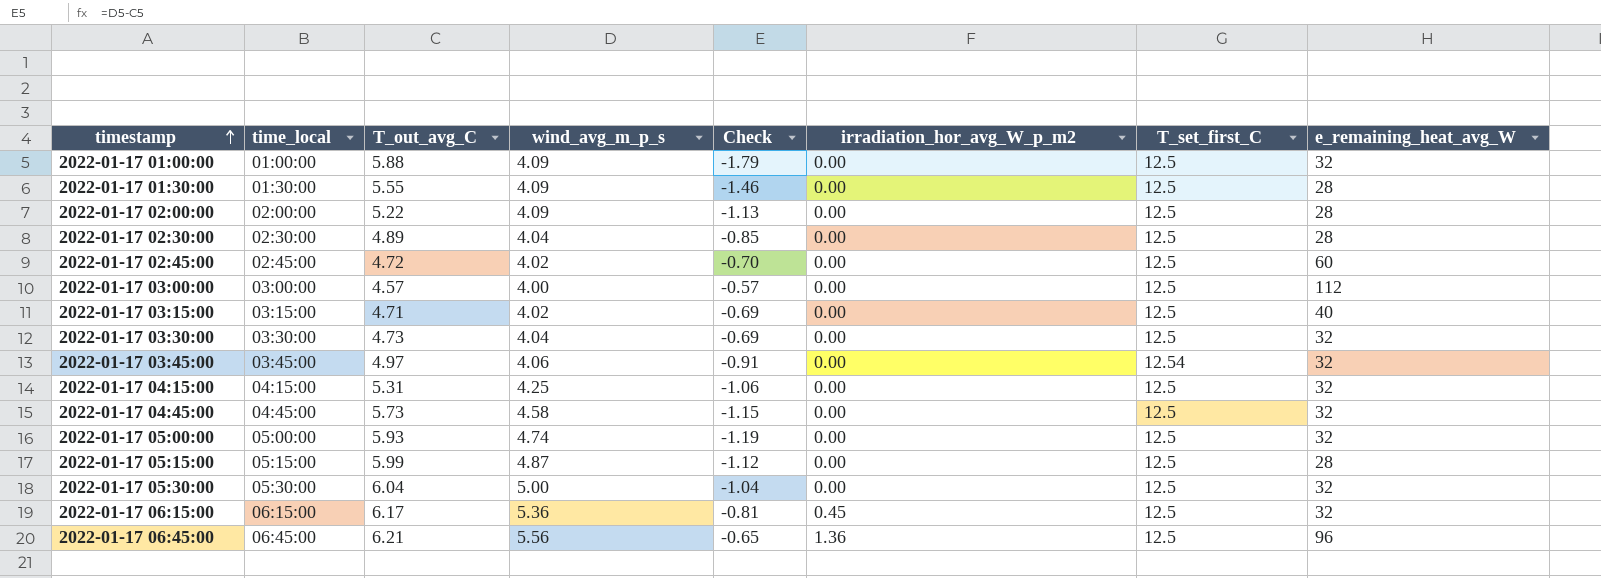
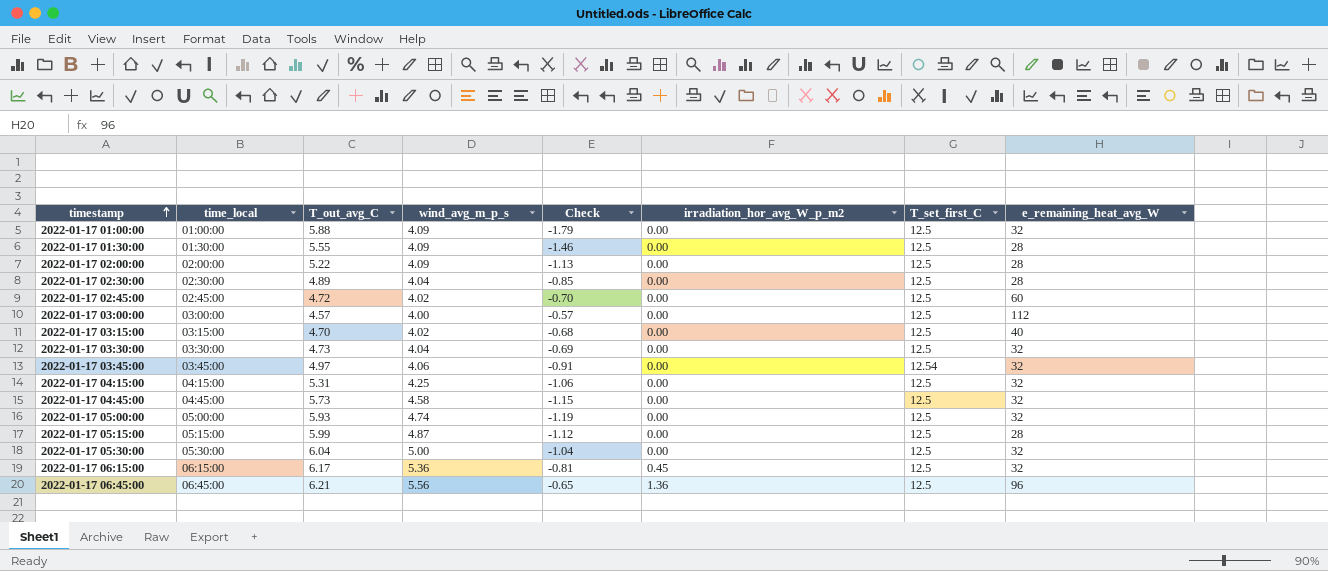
2022-01-17 03:15:00 | T_out_avg_C: 4.71 -> 4.70
2022-01-17 03:15:00 | Check: -0.69 -> -0.68

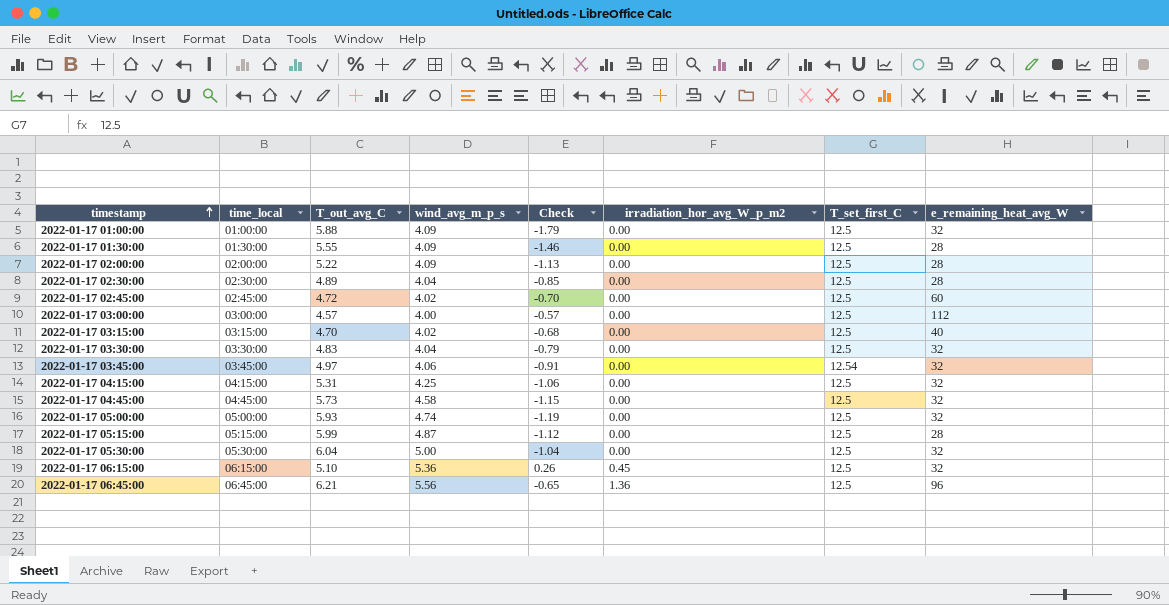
2022-01-17 03:30:00 | T_out_avg_C: 4.73 -> 4.83
2022-01-17 03:30:00 | Check: -0.69 -> -0.79
2022-01-17 06:15:00 | T_out_avg_C: 6.17 -> 5.10
2022-01-17 06:15:00 | Check: -0.81 -> 0.26

